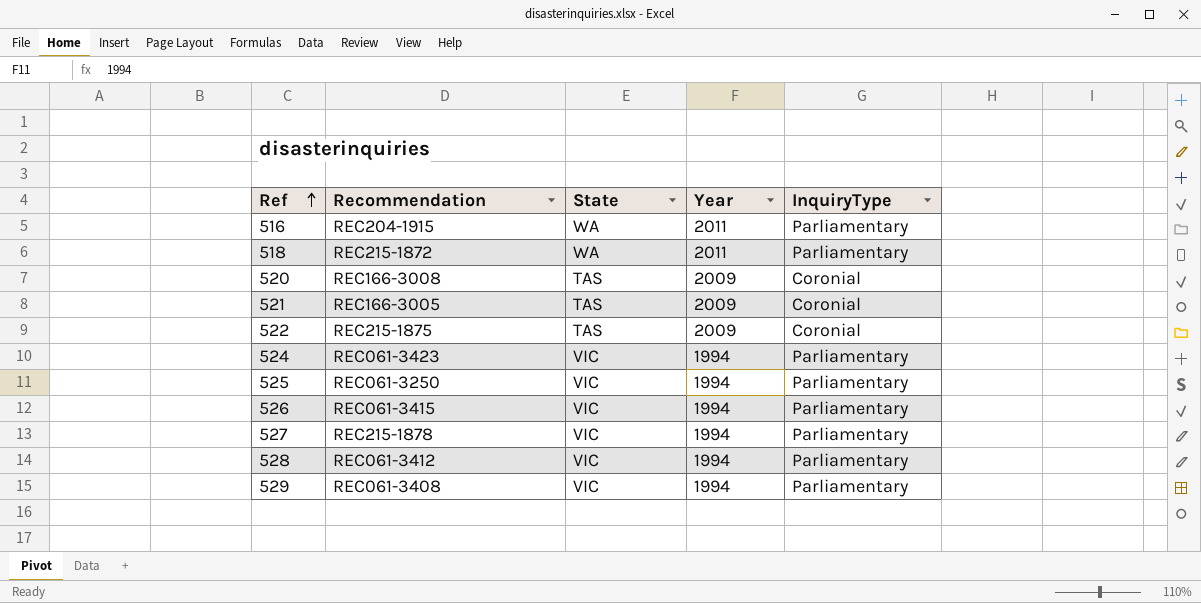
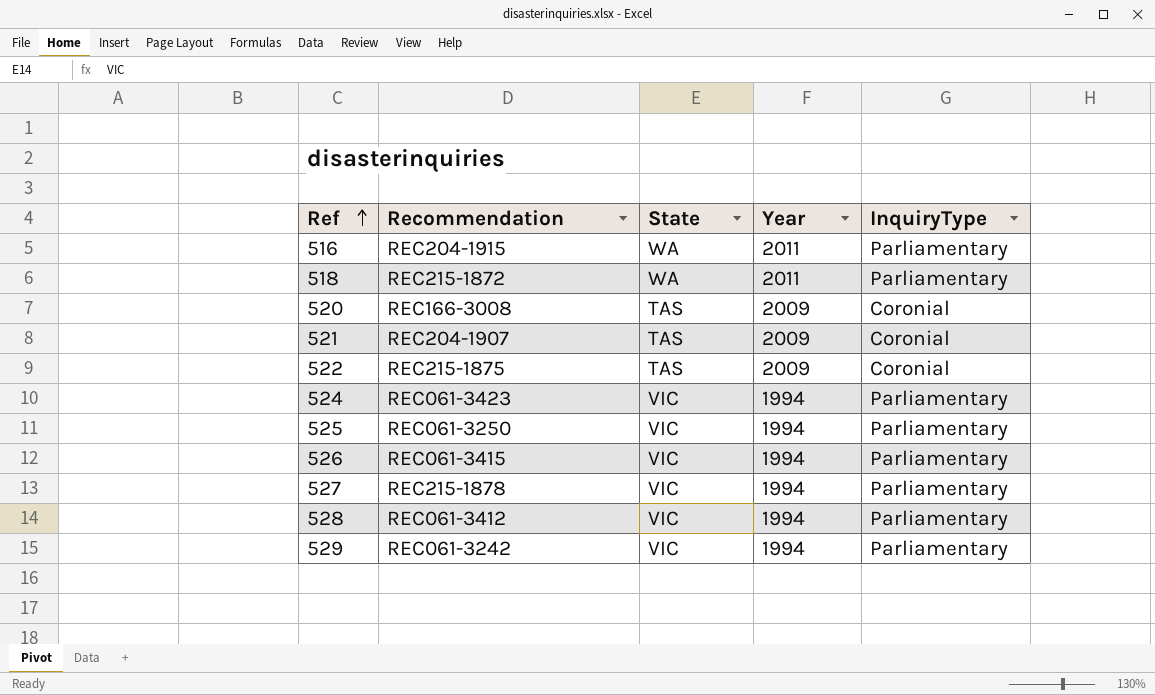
521 | Recommendation: REC166-3005 -> REC204-1907
529 | Recommendation: REC061-3408 -> REC061-3242

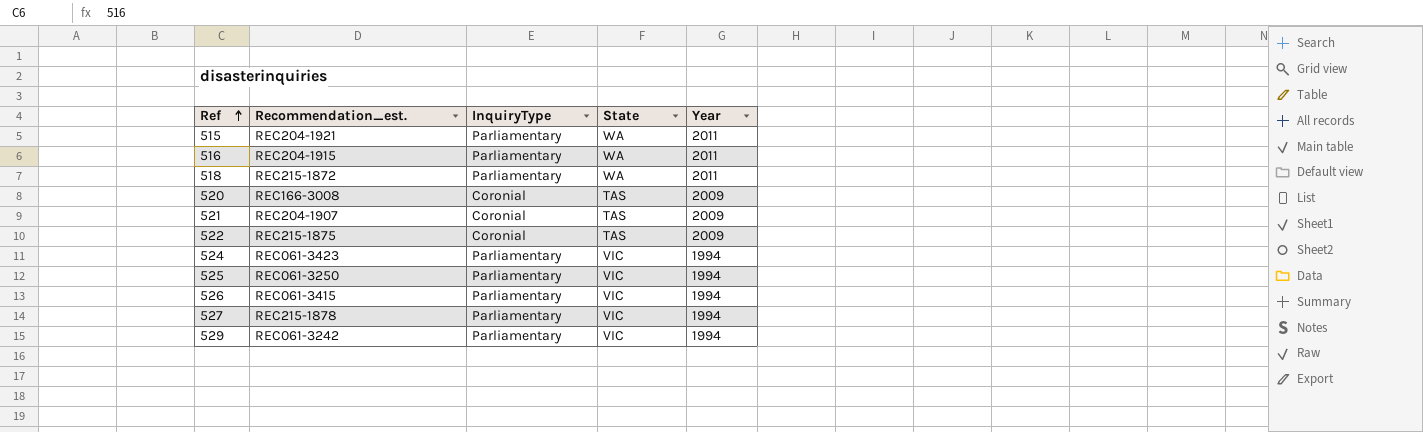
column name: Recommendation -> Recommendation_est.
column InquiryType | position: 5 -> 3
row 528: REC061-3412 | VIC | 1994 | Parliamentary -> none
row 515: none -> REC204-1921 | Parliamentary | WA | 2011

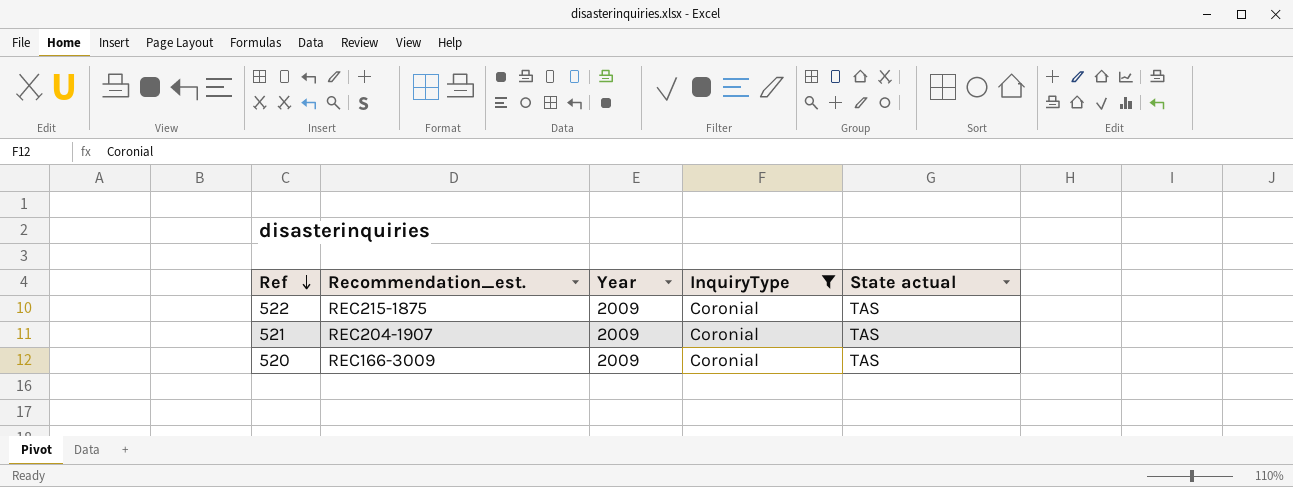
filter: none -> InquiryType = Coronial
row order: Ref ascending -> Ref descending
column Year | position: 5 -> 3
column name: State -> State actual
520 | Recommendation_est.: REC166-3008 -> REC166-3009

